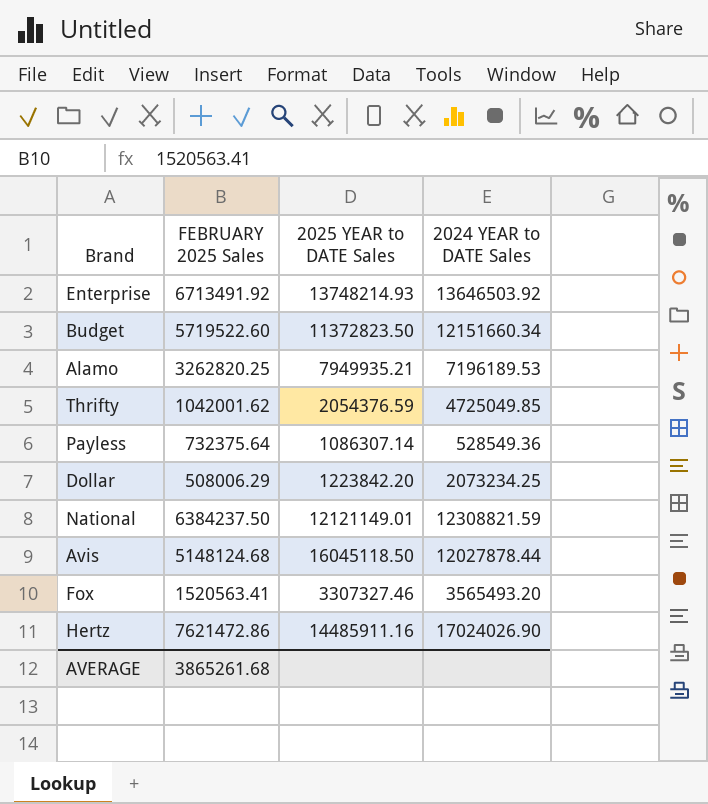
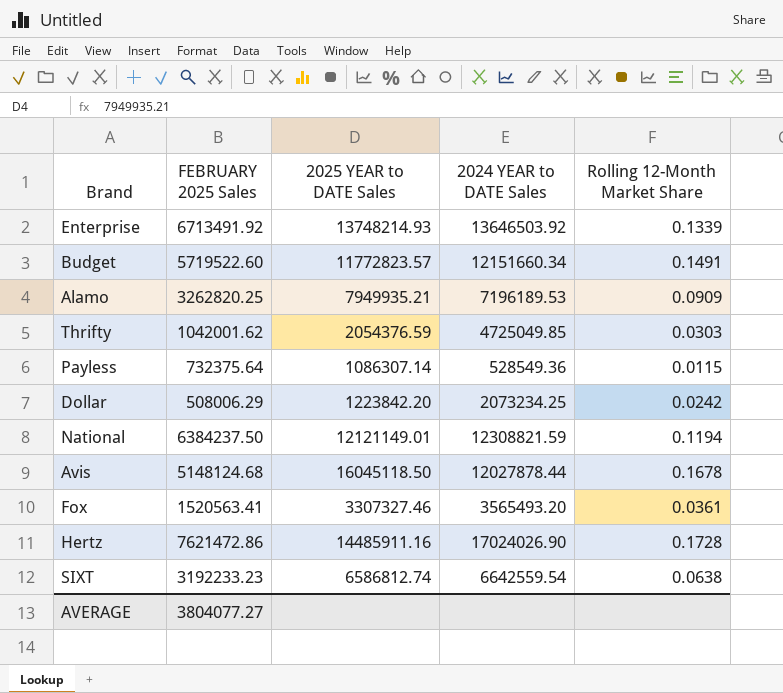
column Rolling 12-Month Market Share | position: none -> 5
Budget | 2025 YEAR to DATE Sales: 11372823.50 -> 11772823.57
row SIXT: none -> 3192233.23 | 6586812.74 | 6642559.54 | 0.0638
AVERAGE | FEBRUARY 2025 Sales: 3865261.68 -> 3804077.27

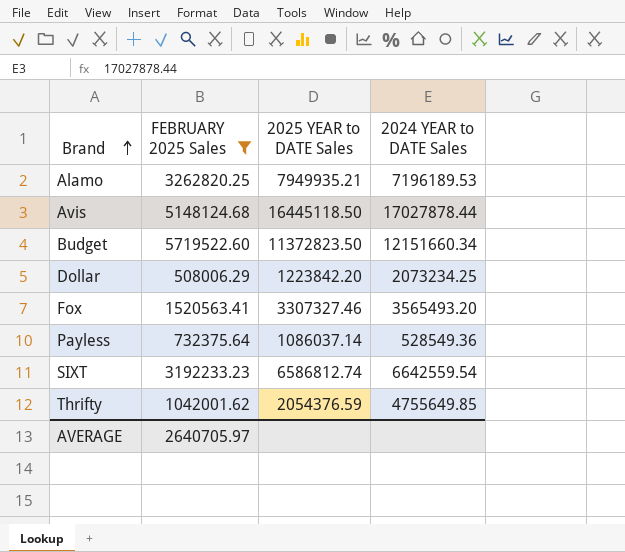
filter: none -> FEBRUARY 2025 Sales <= 5719522.60
row order: none -> Brand ascending
column Rolling 12-Month Market Share | position: 5 -> none
Avis | 2025 YEAR to DATE Sales: 16045118.50 -> 16445118.50
Avis | 2024 YEAR to DATE Sales: 12027878.44 -> 17027878.44
Budget | 2025 YEAR to DATE Sales: 11772823.57 -> 11372823.50
Payless | 2025 YEAR to DATE Sales: 1086307.14 -> 1086037.14
Thrifty | 2024 YEAR to DATE Sales: 4725049.85 -> 4755649.85
AVERAGE | FEBRUARY 2025 Sales: 3804077.27 -> 2640705.97

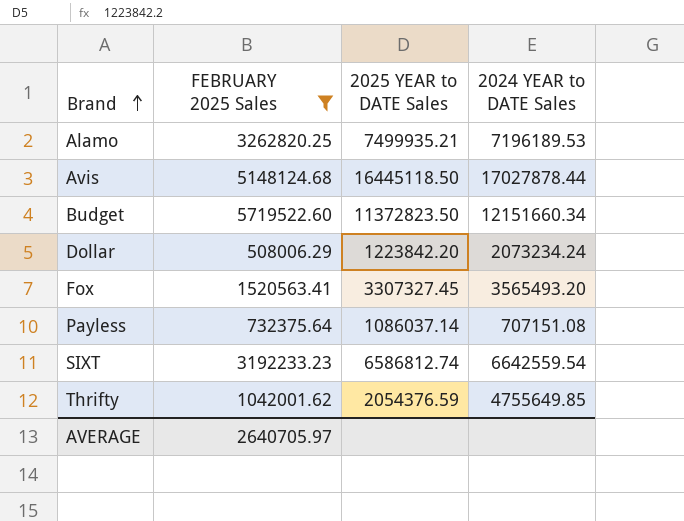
Alamo | 2025 YEAR to DATE Sales: 7949935.21 -> 7499935.21
Dollar | 2024 YEAR to DATE Sales: 2073234.25 -> 2073234.24
Fox | 2025 YEAR to DATE Sales: 3307327.46 -> 3307327.45
Payless | 2024 YEAR to DATE Sales: 528549.36 -> 707151.08

